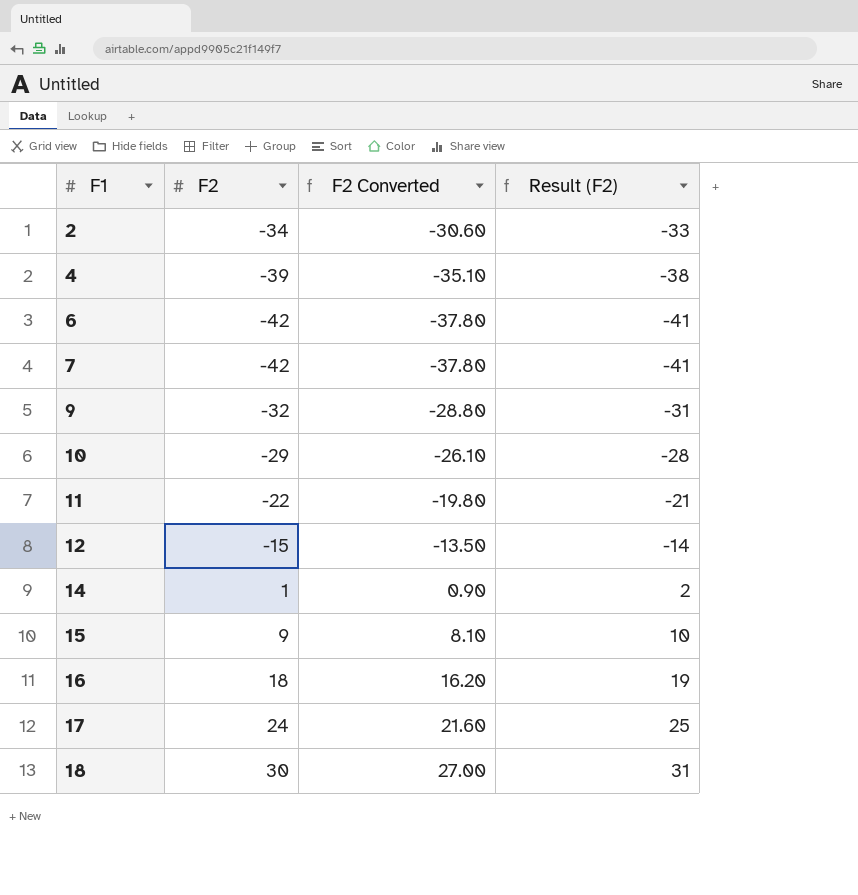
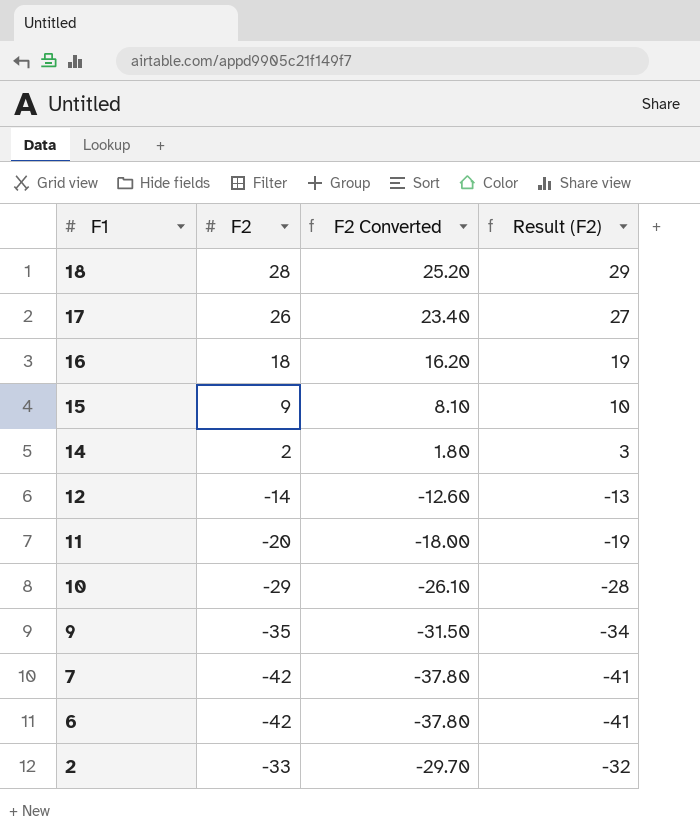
row order: F1 ascending -> F1 descending
row 4: -39 | -35.10 | -38 -> none
18 | F2: 30 -> 28
18 | F2 Converted: 27.00 -> 25.20
18 | Result (F2): 31 -> 29
17 | F2: 24 -> 26
17 | F2 Converted: 21.60 -> 23.40
17 | Result (F2): 25 -> 27
14 | F2: 1 -> 2
14 | F2 Converted: 0.90 -> 1.80
14 | Result (F2): 2 -> 3
12 | F2: -15 -> -14
12 | F2 Converted: -13.50 -> -12.60
12 | Result (F2): -14 -> -13
11 | F2: -22 -> -20
11 | F2 Converted: -19.80 -> -18.00
11 | Result (F2): -21 -> -19
9 | F2: -32 -> -35
9 | F2 Converted: -28.80 -> -31.50
9 | Result (F2): -31 -> -34
2 | F2: -34 -> -33
2 | F2 Converted: -30.60 -> -29.70
2 | Result (F2): -33 -> -32

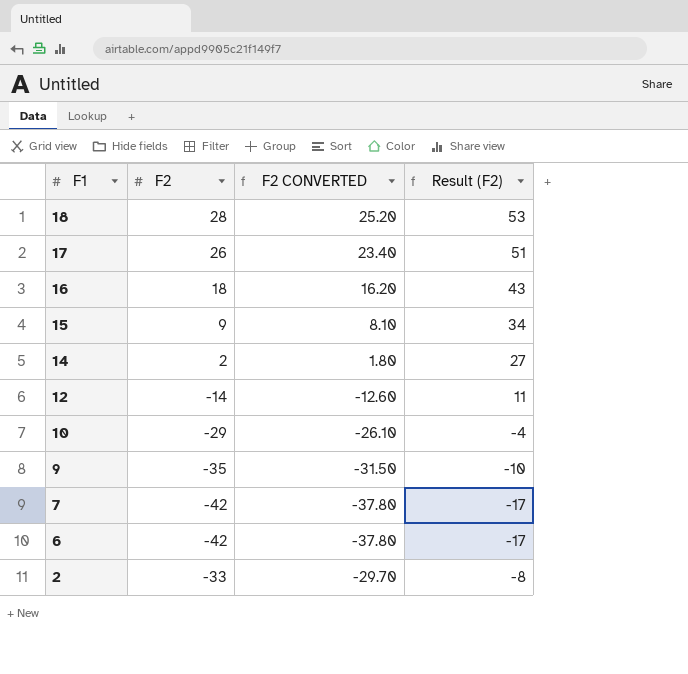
column name: F2 Converted -> F2 CONVERTED
column Result (F2) | formula: [F2] + 1 -> [F2] + 25
row 11: -20 | -18.00 | -19 -> none

